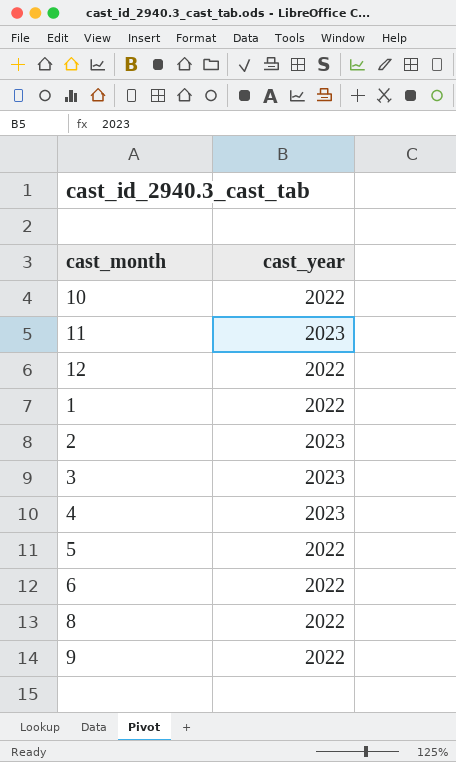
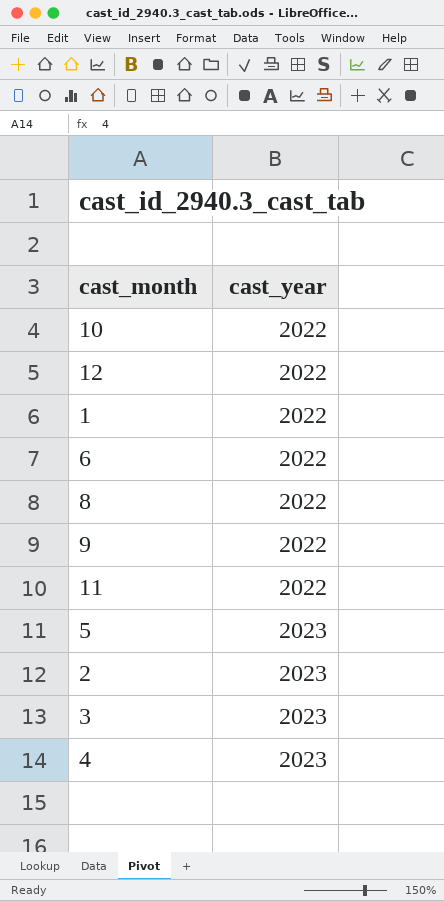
row order: none -> cast_year ascending
11 | cast_year: 2023 -> 2022
5 | cast_year: 2022 -> 2023

